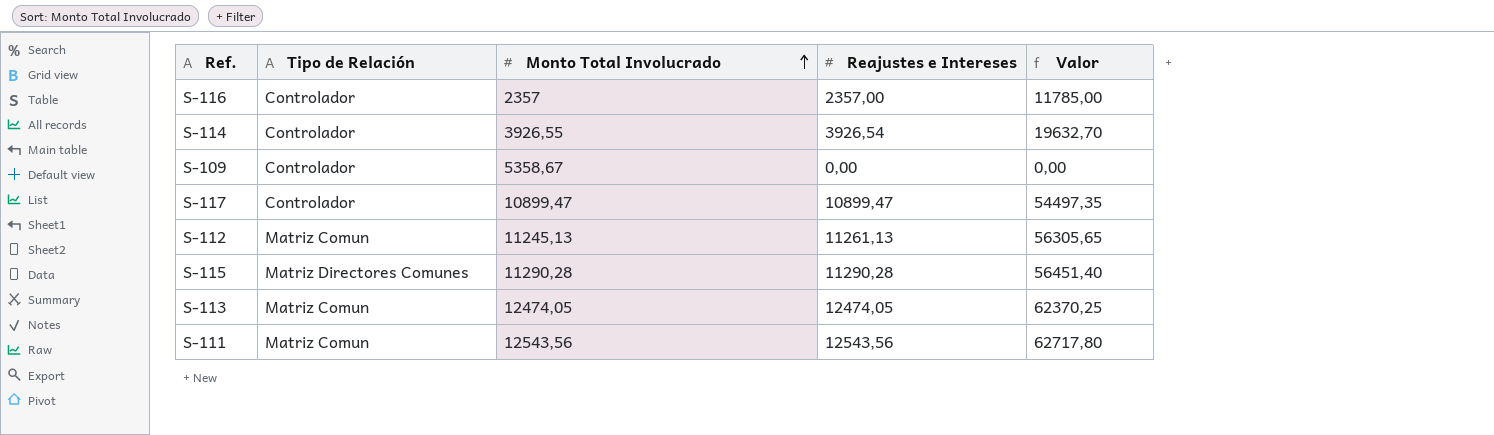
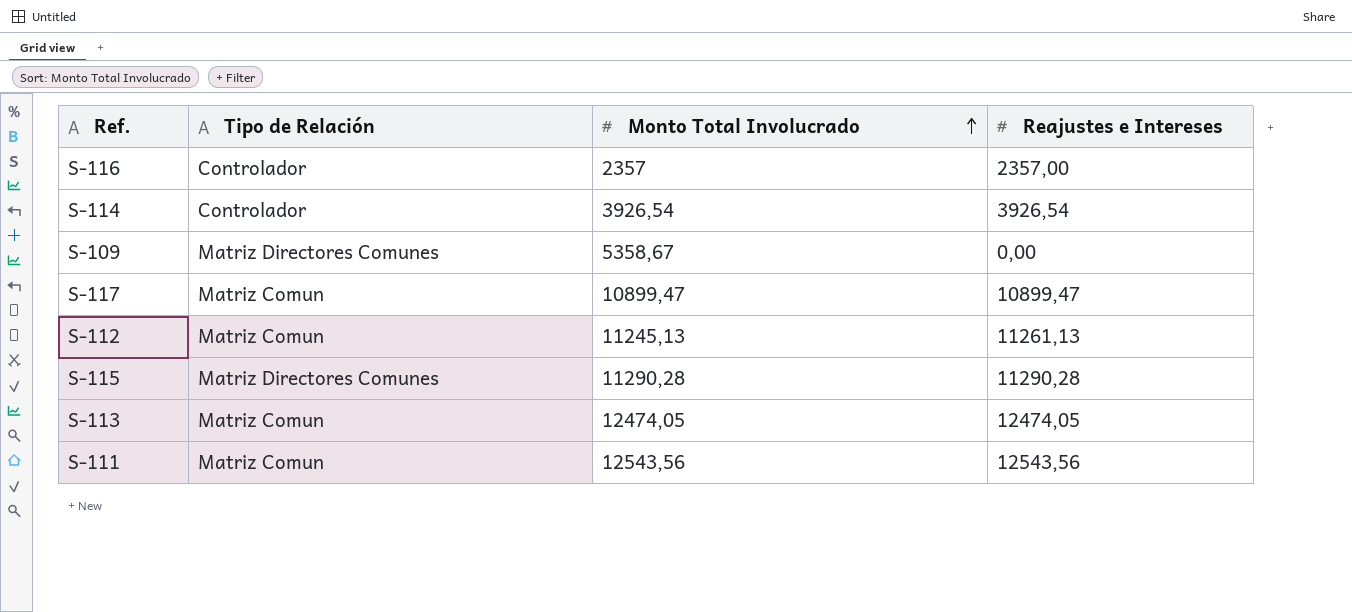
column Valor | formula: [Reajustes e Intereses] * 5 -> none
S-114 | Monto Total Involucrado: 3926,55 -> 3926,54
S-109 | Tipo de Relación: Controlador -> Matriz Directores Comunes
S-117 | Tipo de Relación: Controlador -> Matriz Comun

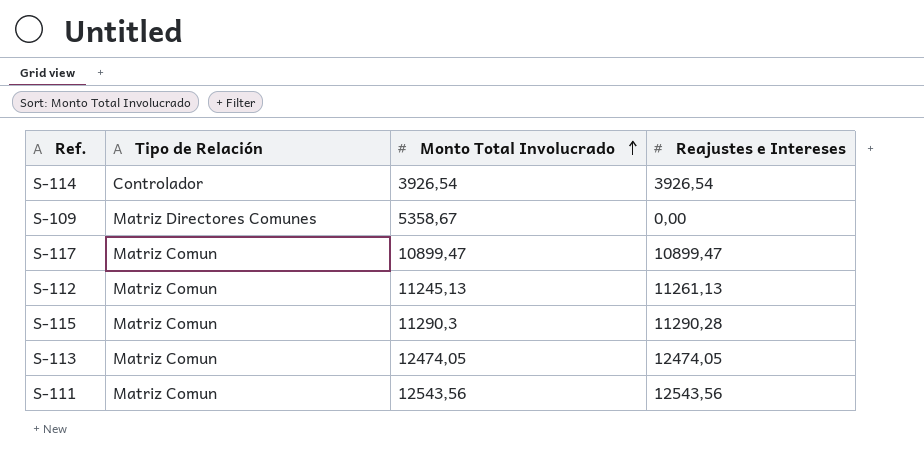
row S-116: Controlador | 2357 | 2357,00 -> none
S-115 | Tipo de Relación: Matriz Directores Comunes -> Matriz Comun
S-115 | Monto Total Involucrado: 11290,28 -> 11290,3

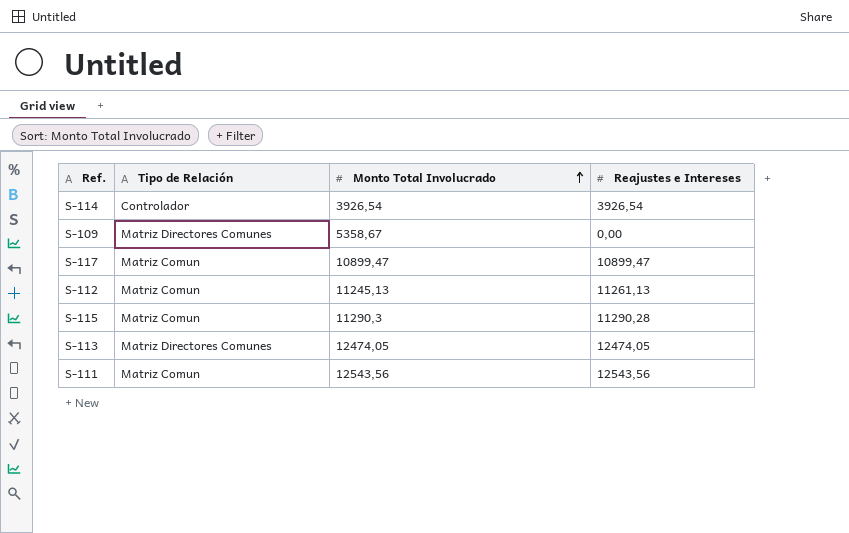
S-113 | Tipo de Relación: Matriz Comun -> Matriz Directores Comunes

